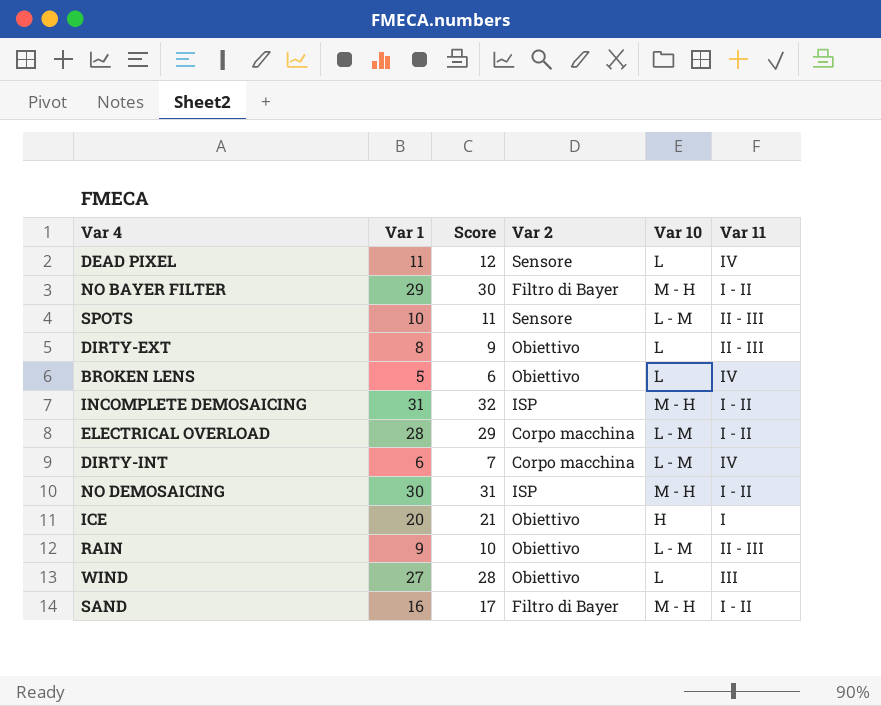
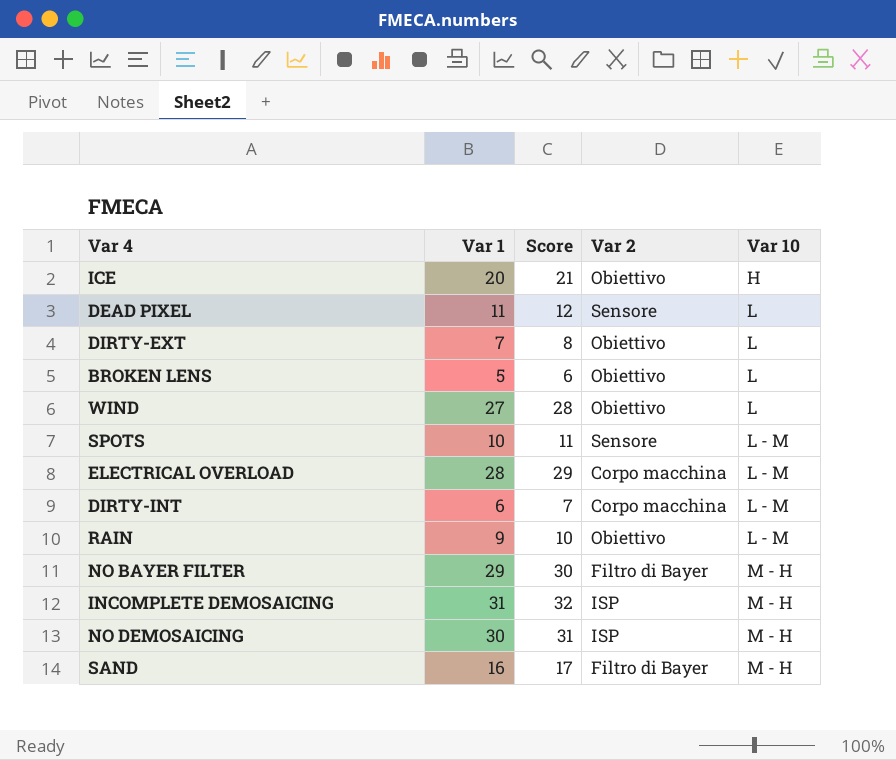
row order: none -> Var 10 ascending
column Var 11 | position: 6 -> none
DIRTY-EXT | Var 1: 8 -> 7
DIRTY-EXT | Score: 9 -> 8

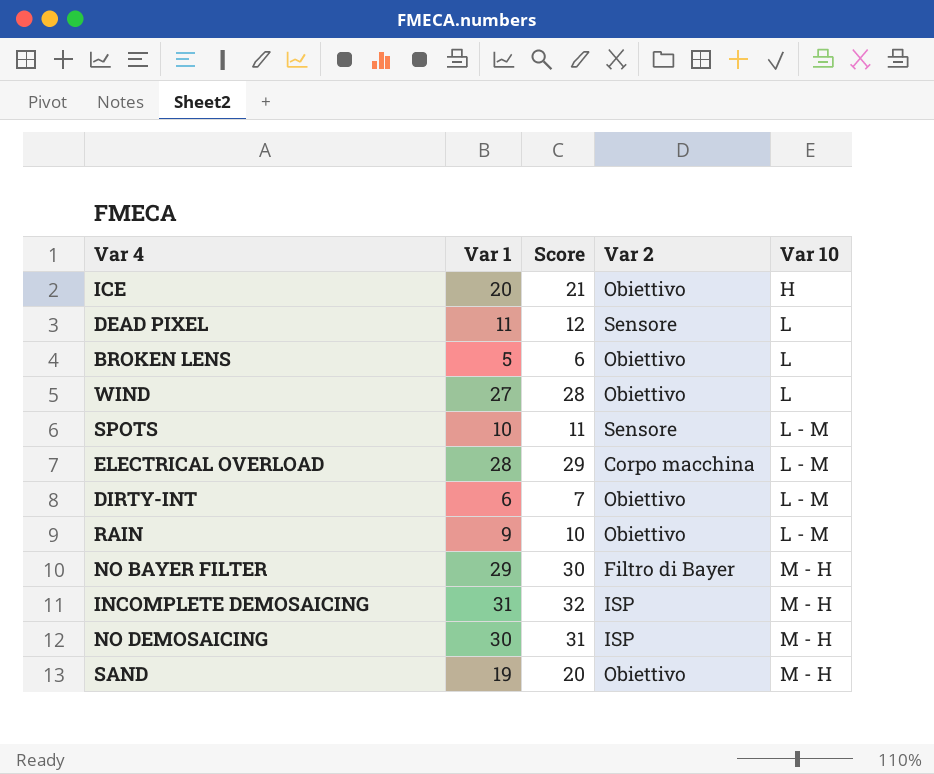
row DIRTY-EXT: 7 | 8 | Obiettivo | L -> none
DIRTY-INT | Var 2: Corpo macchina -> Obiettivo
SAND | Var 1: 16 -> 19
SAND | Score: 17 -> 20
SAND | Var 2: Filtro di Bayer -> Obiettivo

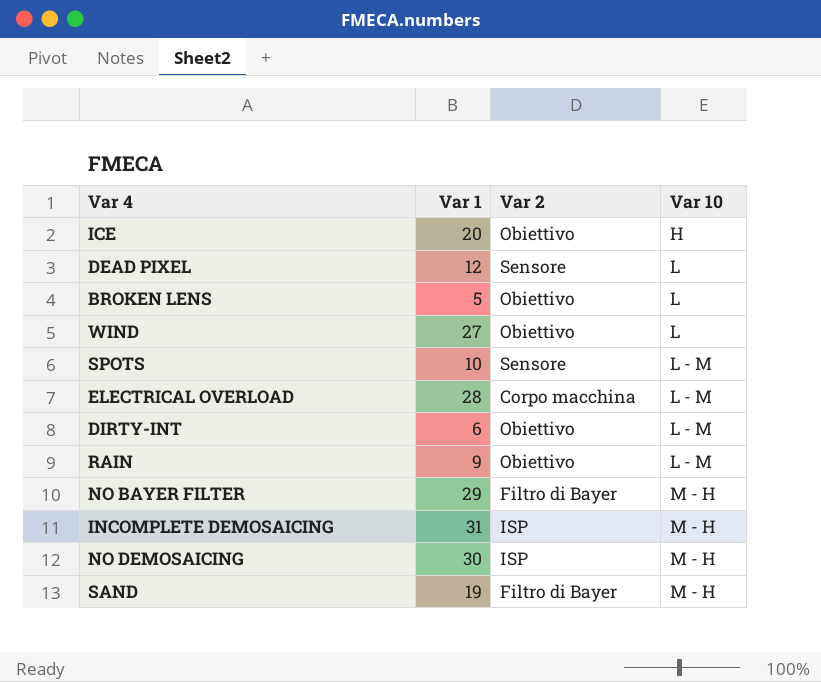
column Score | formula: [Var 1] + 1 -> none
DEAD PIXEL | Var 1: 11 -> 12
SAND | Var 2: Obiettivo -> Filtro di Bayer

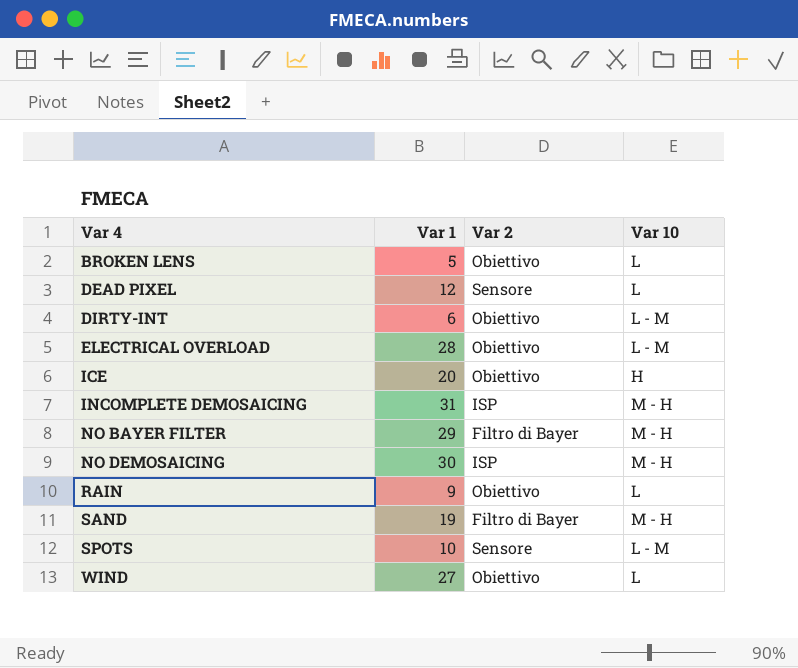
row order: Var 10 ascending -> Var 4 ascending
ELECTRICAL OVERLOAD | Var 2: Corpo macchina -> Obiettivo
RAIN | Var 10: L - M -> L

